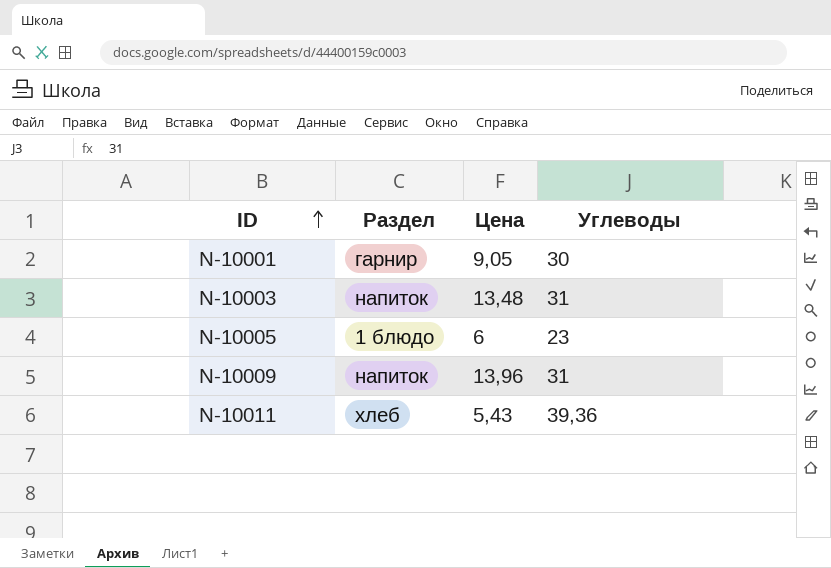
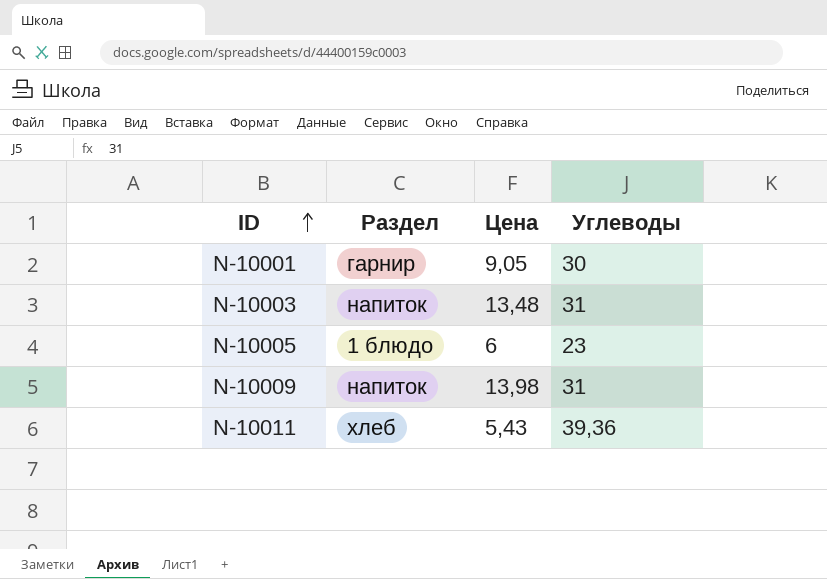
N-10009 | Цена: 13,96 -> 13,98

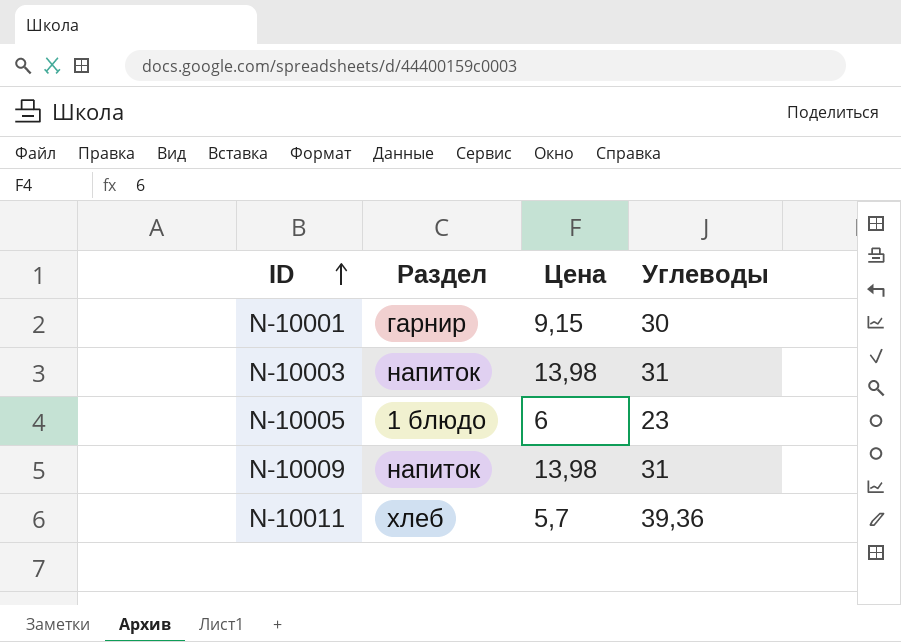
N-10001 | Цена: 9,05 -> 9,15
N-10003 | Цена: 13,48 -> 13,98
N-10011 | Цена: 5,43 -> 5,7

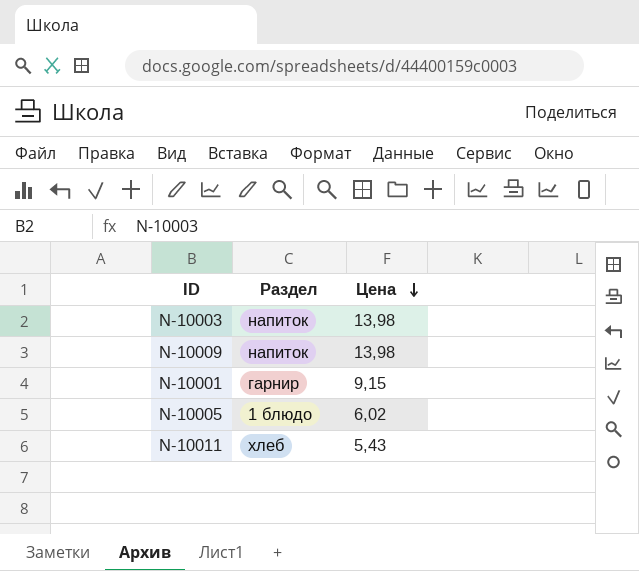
row order: ID ascending -> Цена descending
column Углеводы | position: 4 -> none
N-10005 | Цена: 6 -> 6,02
N-10011 | Цена: 5,7 -> 5,43

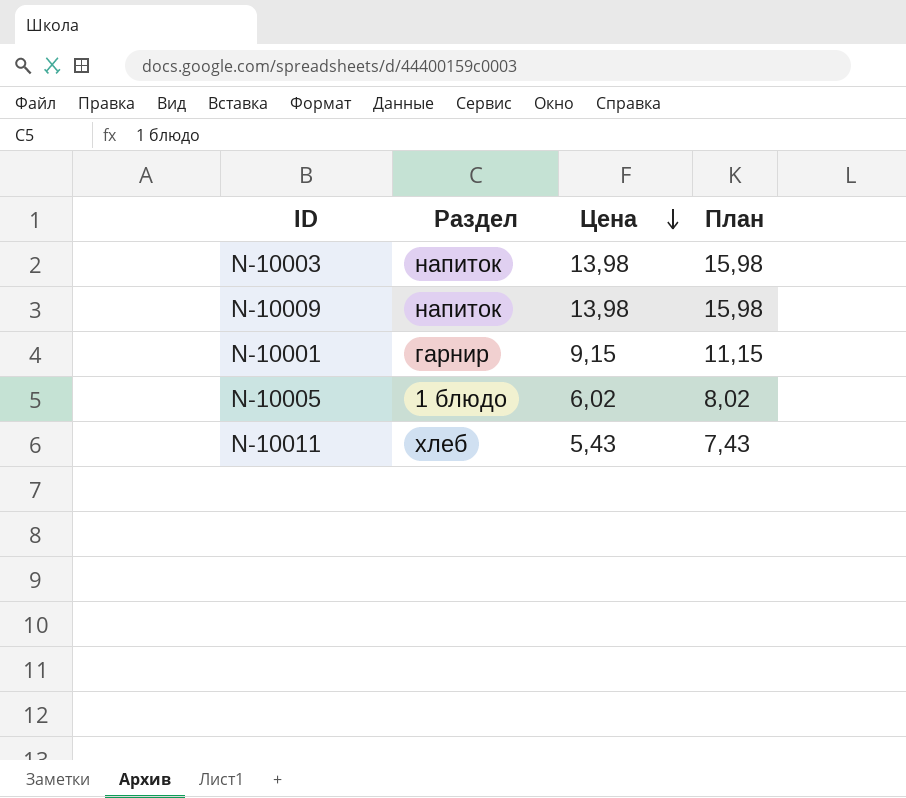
column План | formula: none -> [Цена] + 2

